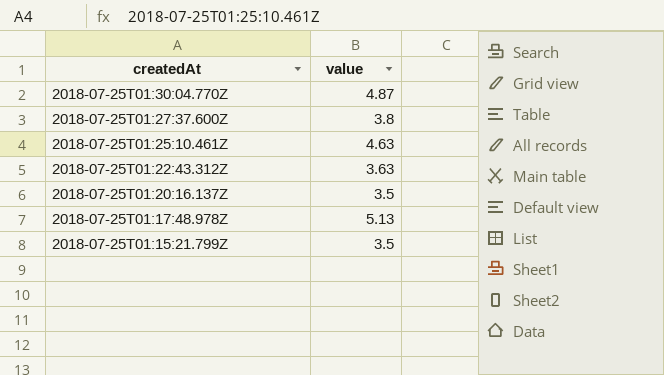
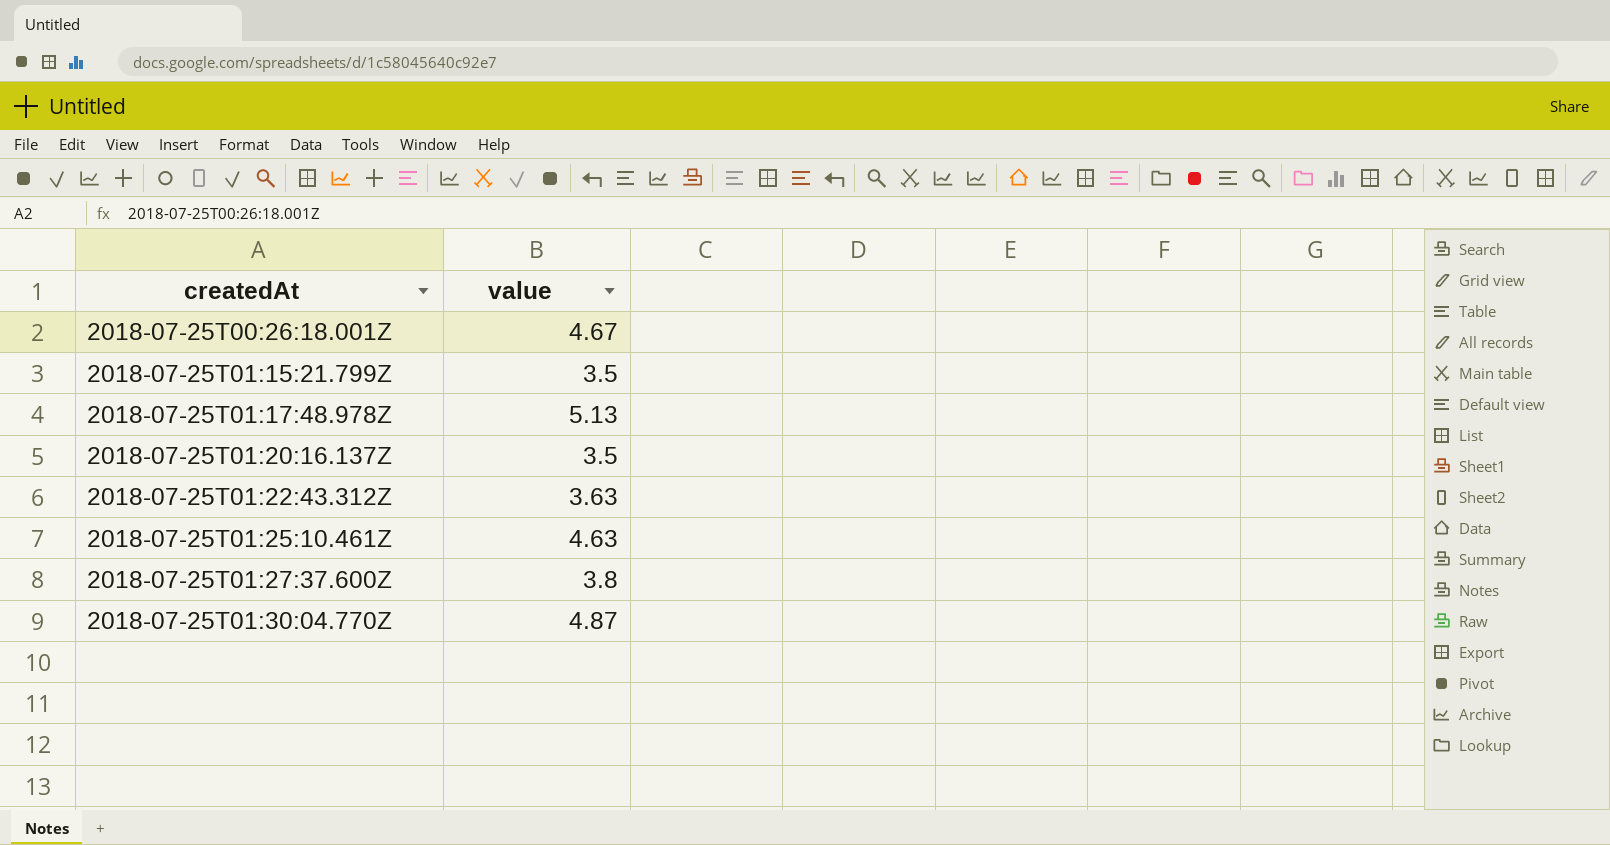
row order: createdAt descending -> createdAt ascending
row 2018-07-25T00:26:18.001Z: none -> 4.67

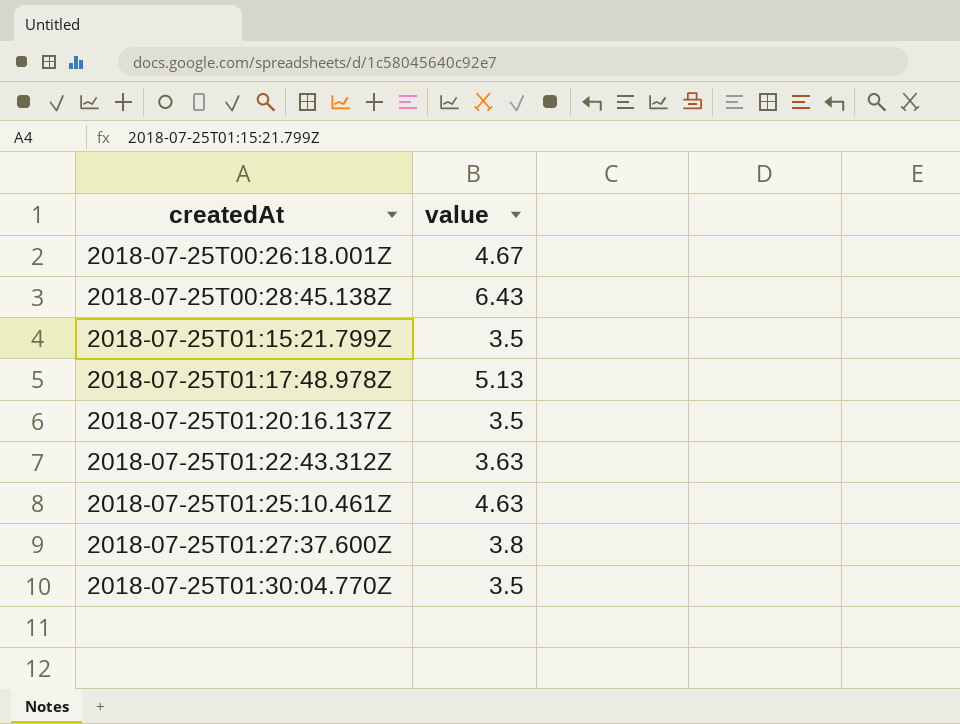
row 2018-07-25T00:28:45.138Z: none -> 6.43
2018-07-25T01:30:04.770Z | value: 4.87 -> 3.5

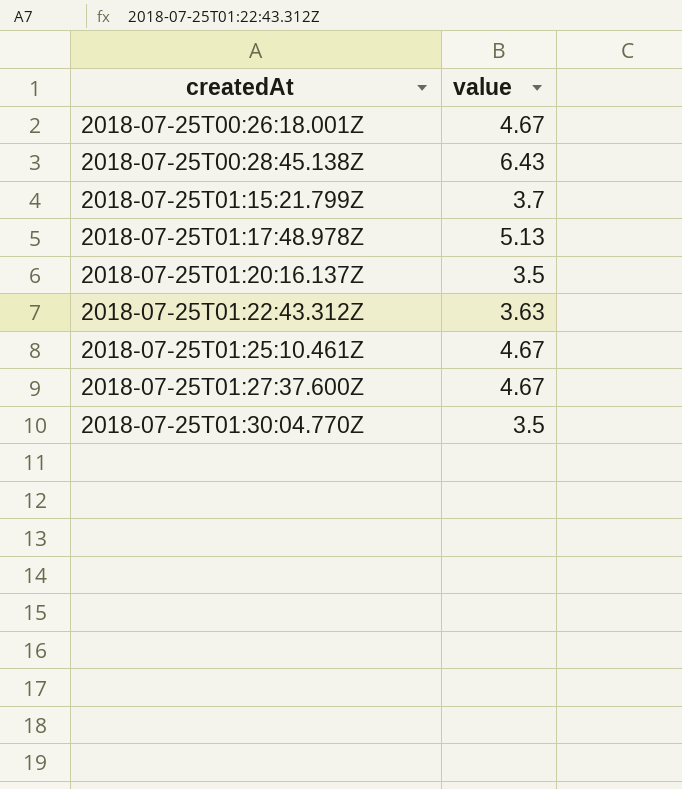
2018-07-25T01:15:21.799Z | value: 3.5 -> 3.7
2018-07-25T01:25:10.461Z | value: 4.63 -> 4.67
2018-07-25T01:27:37.600Z | value: 3.8 -> 4.67

